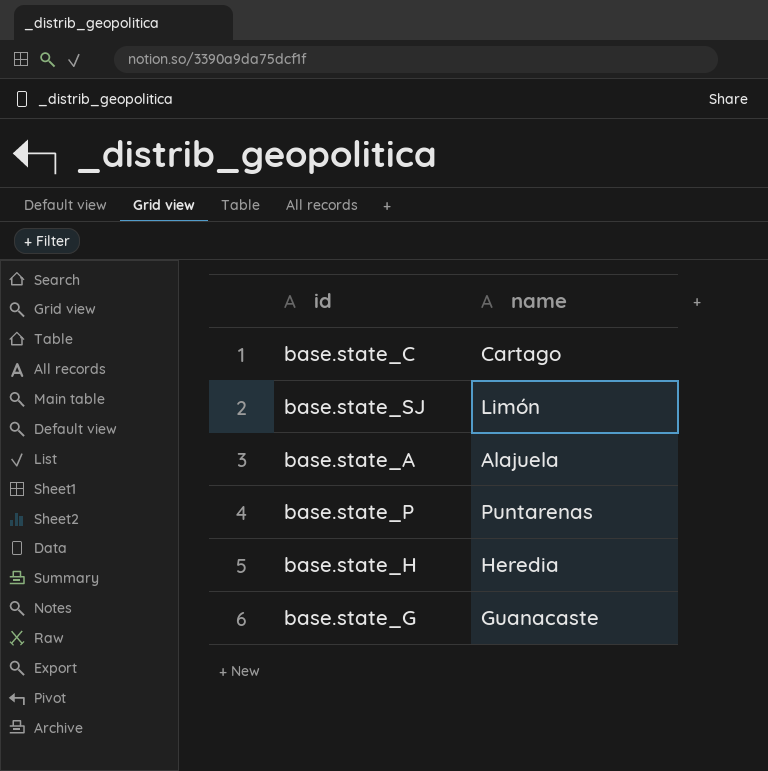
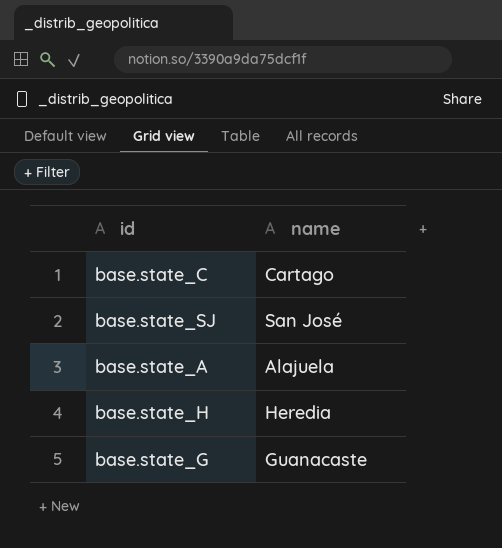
row base.state_P: Puntarenas -> none
base.state_SJ | name: Limón -> San José

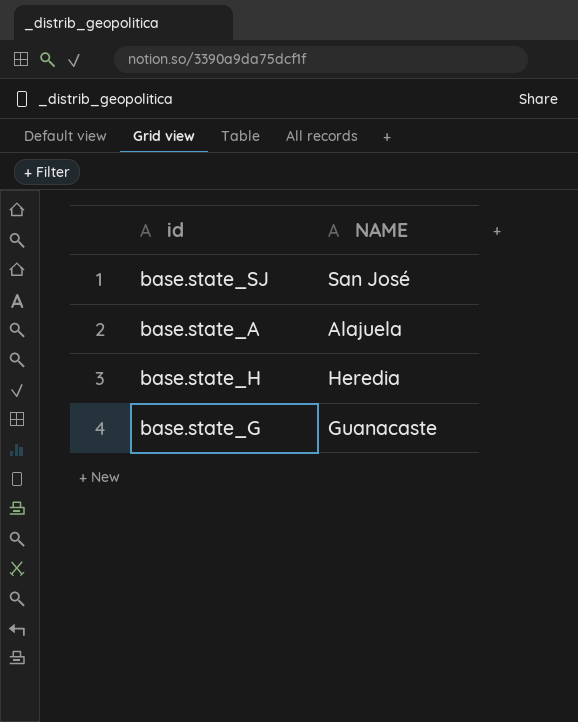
column name: name -> NAME
row base.state_C: Cartago -> none

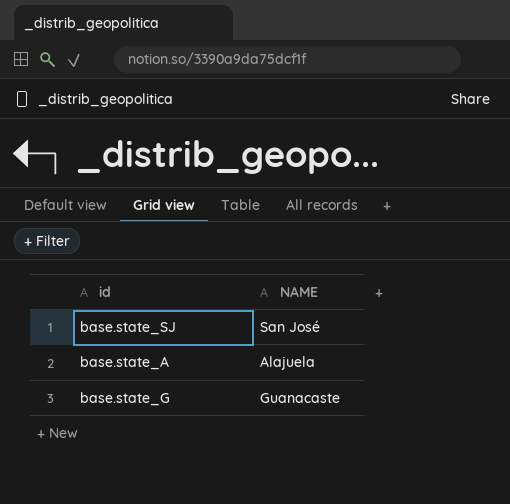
row base.state_H: Heredia -> none

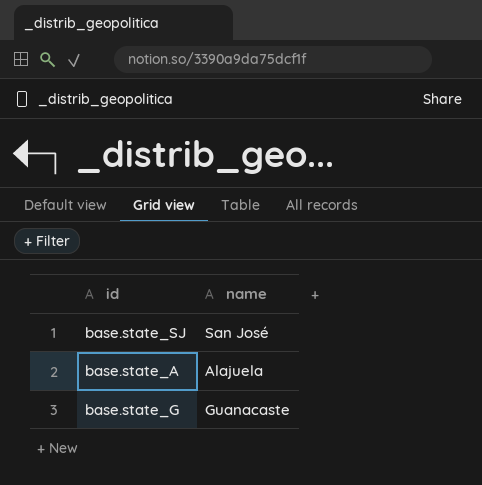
column name: NAME -> name

